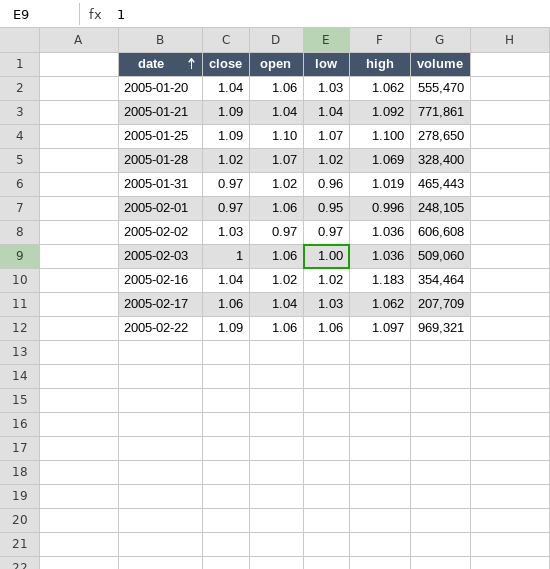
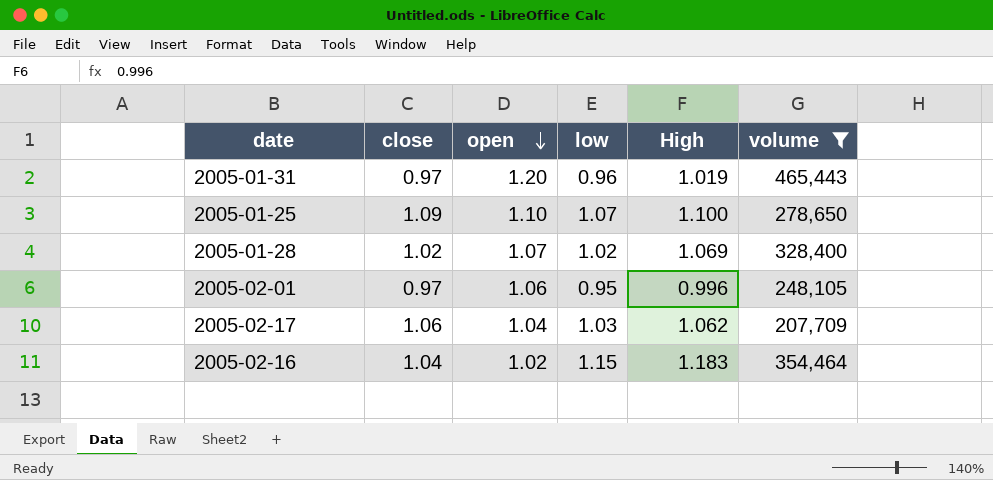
filter: none -> volume <= 465,443
row order: date ascending -> open descending
column name: high -> High
2005-01-31 | open: 1.02 -> 1.20
2005-02-16 | low: 1.02 -> 1.15

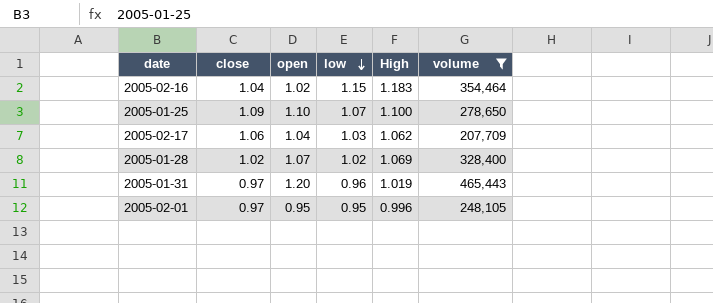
row order: open descending -> low descending
2005-02-01 | open: 1.06 -> 0.95

